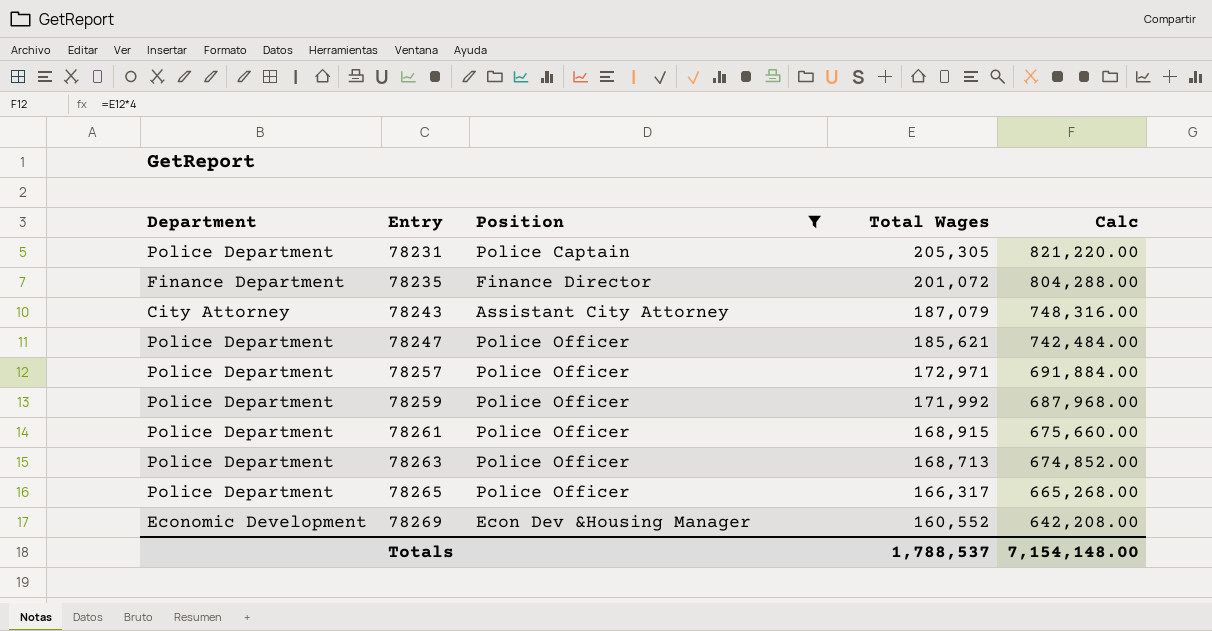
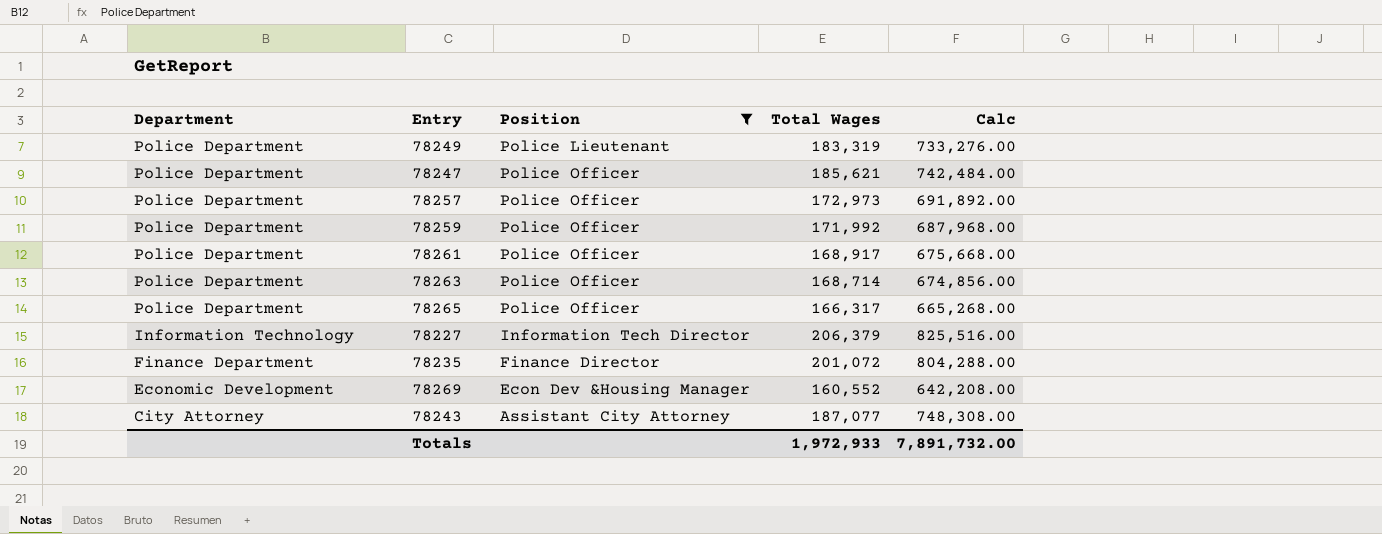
row order: Entry ascending -> Department descending
row 78231: Police Department | Police Captain | 205,305 | 821,220.00 -> none
row 78249: none -> Police Department | Police Lieutenant | 183,319 | 733,276.00
78257 | Total Wages: 172,971 -> 172,973
78257 | Calc: 691,884.00 -> 691,892.00
78261 | Total Wages: 168,915 -> 168,917
78261 | Calc: 675,660.00 -> 675,668.00
78263 | Total Wages: 168,713 -> 168,714
78263 | Calc: 674,852.00 -> 674,856.00
row 78227: none -> Information Technology | Information Tech Director | 206,379 | 825,516.00
78243 | Total Wages: 187,079 -> 187,077
78243 | Calc: 748,316.00 -> 748,308.00
Totals | Total Wages: 1,788,537 -> 1,972,933
Totals | Calc: 7,154,148.00 -> 7,891,732.00

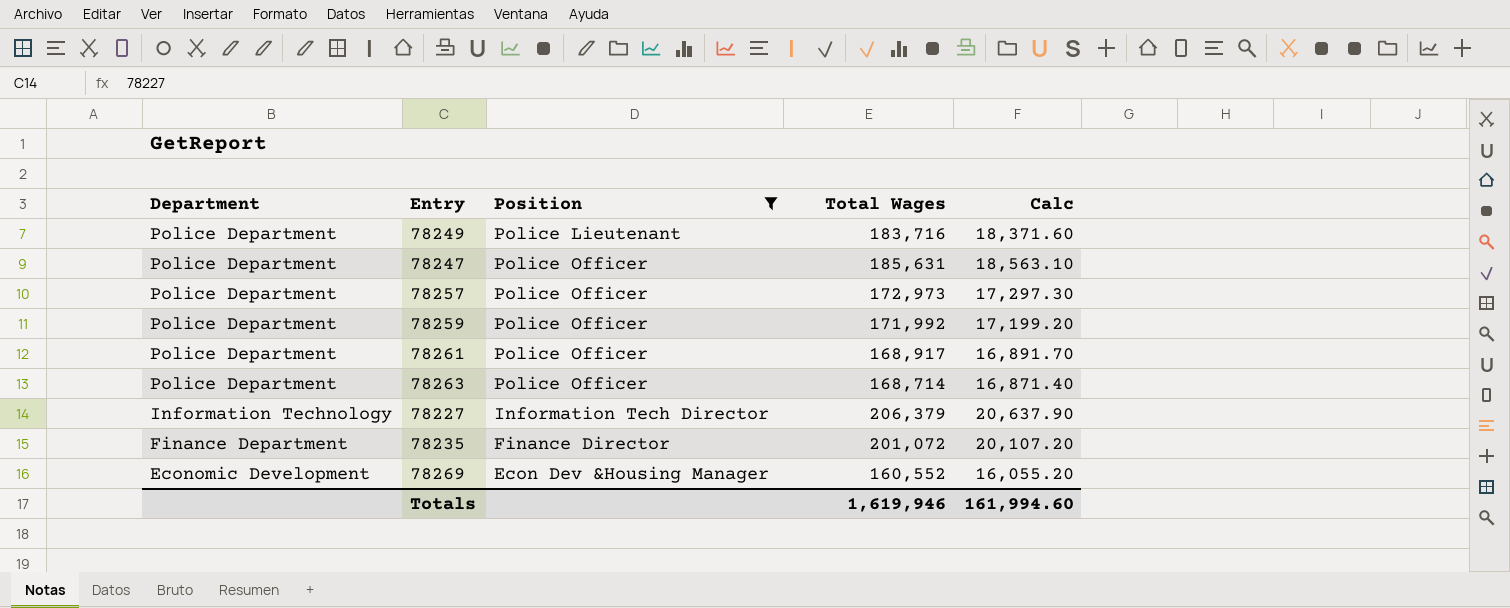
column Calc | formula: [Total Wages] * 4 -> [Total Wages] * 0.1
row 78265: Police Department | Police Officer | 166,317 | 665,268.00 -> none
row 78243: City Attorney | Assistant City Attorney | 187,077 | 748,308.00 -> none
78249 | Total Wages: 183,319 -> 183,716
78247 | Total Wages: 185,621 -> 185,631
Totals | Total Wages: 1,972,933 -> 1,619,946
Totals | Calc: 7,891,732.00 -> 161,994.60

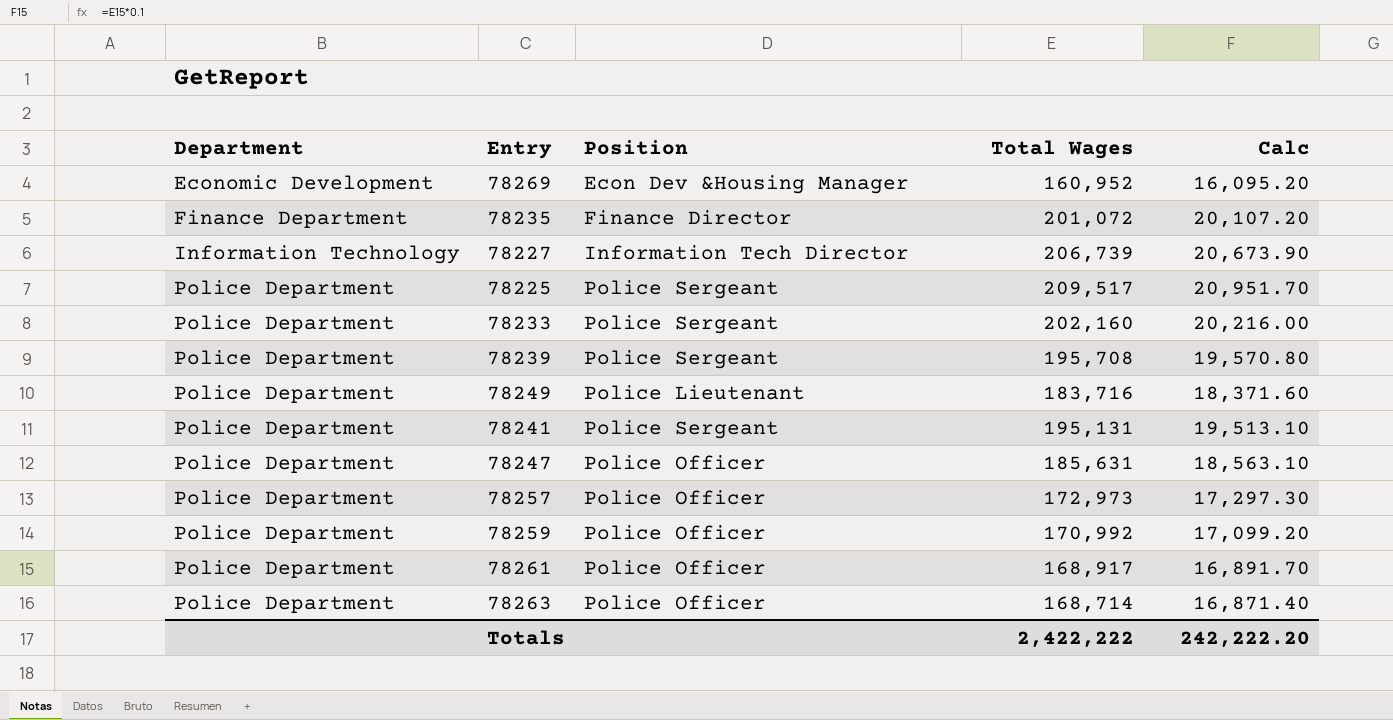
filter: Position != Police Sergeant -> none
row order: Department descending -> Department ascending
78269 | Total Wages: 160,552 -> 160,952
78269 | Calc: 16,055.20 -> 16,095.20
78227 | Total Wages: 206,379 -> 206,739
78227 | Calc: 20,637.90 -> 20,673.90
78259 | Total Wages: 171,992 -> 170,992
78259 | Calc: 17,199.20 -> 17,099.20
Totals | Total Wages: 1,619,946 -> 2,422,222
Totals | Calc: 161,994.60 -> 242,222.20

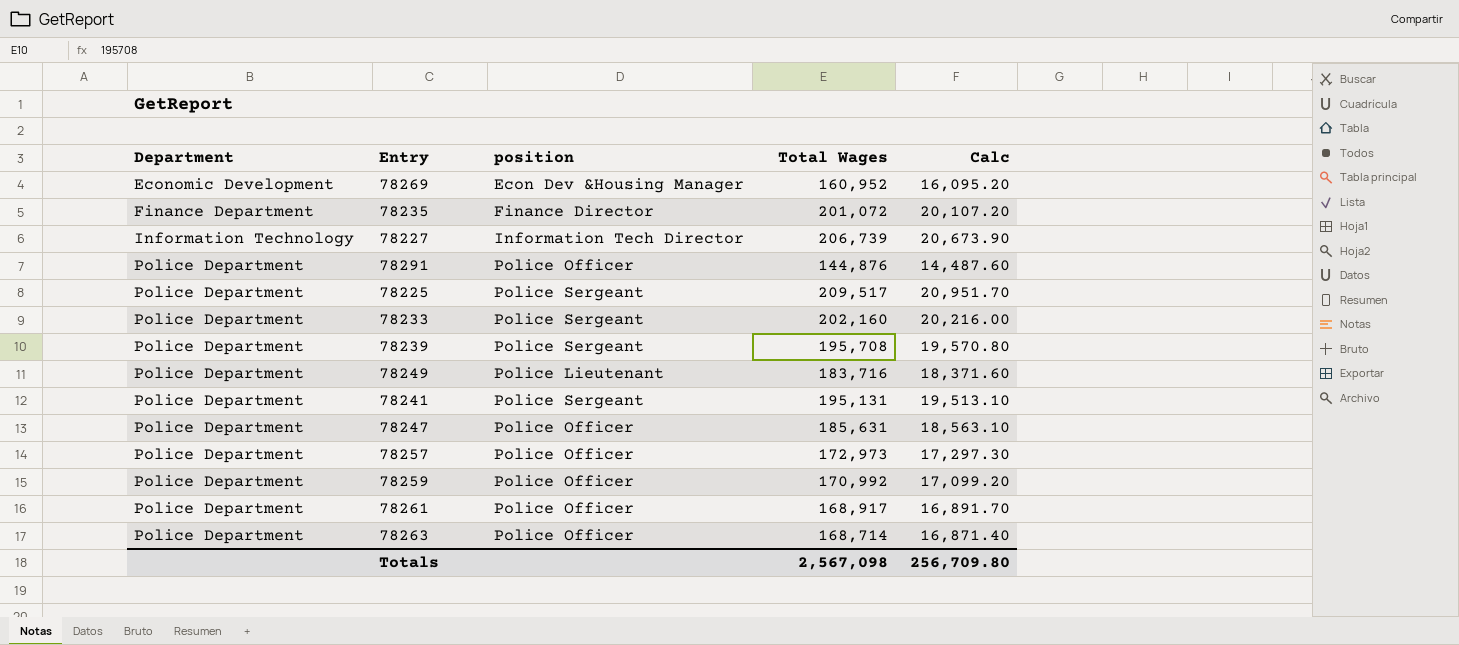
column name: Position -> position
row 78291: none -> Police Department | Police Officer | 144,876 | 14,487.60
Totals | Total Wages: 2,422,222 -> 2,567,098
Totals | Calc: 242,222.20 -> 256,709.80

